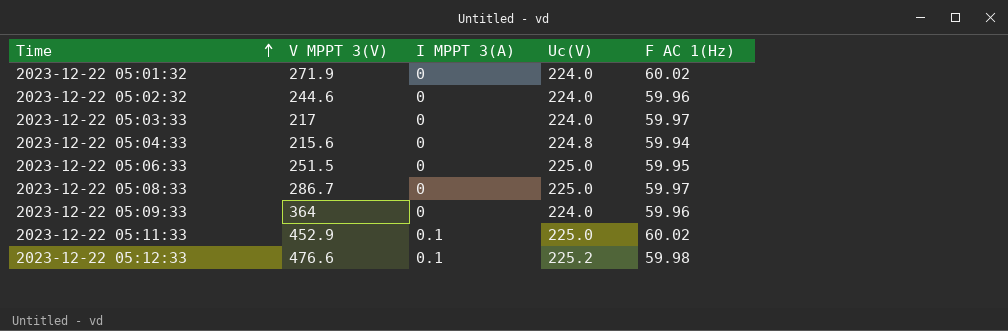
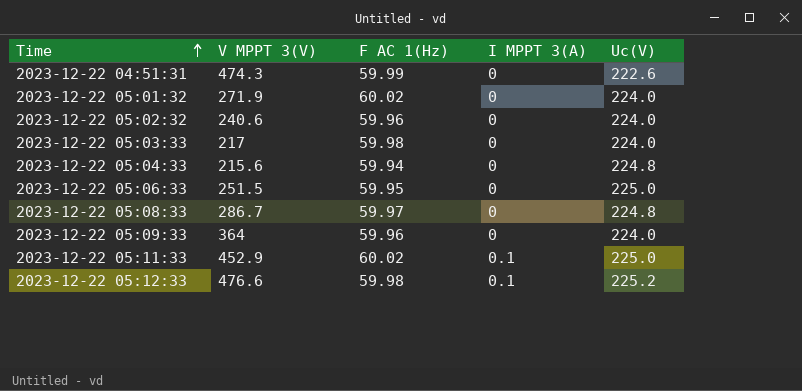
column F AC 1(Hz) | position: 5 -> 3
row 2023-12-22 04:51:31: none -> 474.3 | 59.99 | 0 | 222.6
2023-12-22 05:02:32 | V MPPT 3(V): 244.6 -> 240.6
2023-12-22 05:03:33 | F AC 1(Hz): 59.97 -> 59.98
2023-12-22 05:08:33 | Uc(V): 225.0 -> 224.8

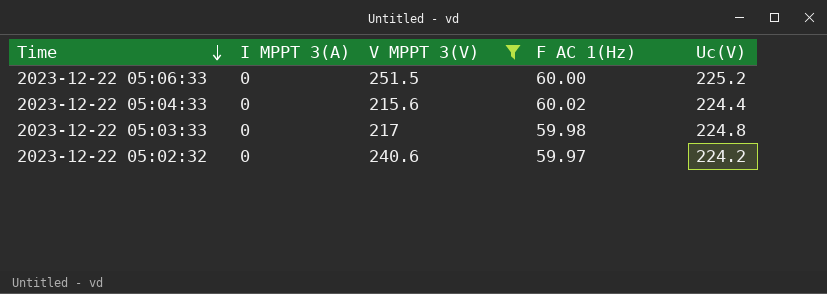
filter: none -> V MPPT 3(V) <= 251.5
row order: Time ascending -> Time descending
column I MPPT 3(A) | position: 4 -> 2
2023-12-22 05:06:33 | F AC 1(Hz): 59.95 -> 60.00
2023-12-22 05:06:33 | Uc(V): 225.0 -> 225.2
2023-12-22 05:04:33 | F AC 1(Hz): 59.94 -> 60.02
2023-12-22 05:04:33 | Uc(V): 224.8 -> 224.4
2023-12-22 05:03:33 | Uc(V): 224.0 -> 224.8
2023-12-22 05:02:32 | F AC 1(Hz): 59.96 -> 59.97
2023-12-22 05:02:32 | Uc(V): 224.0 -> 224.2

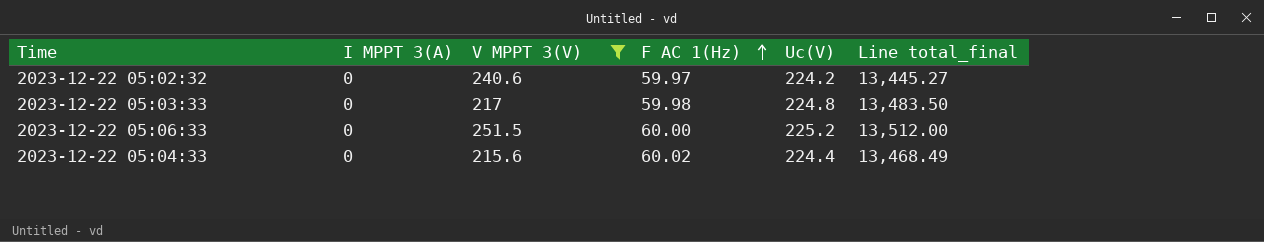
row order: Time descending -> F AC 1(Hz) ascending
column Line total_final | formula: none -> [F AC 1(Hz)] * [Uc(V)]

